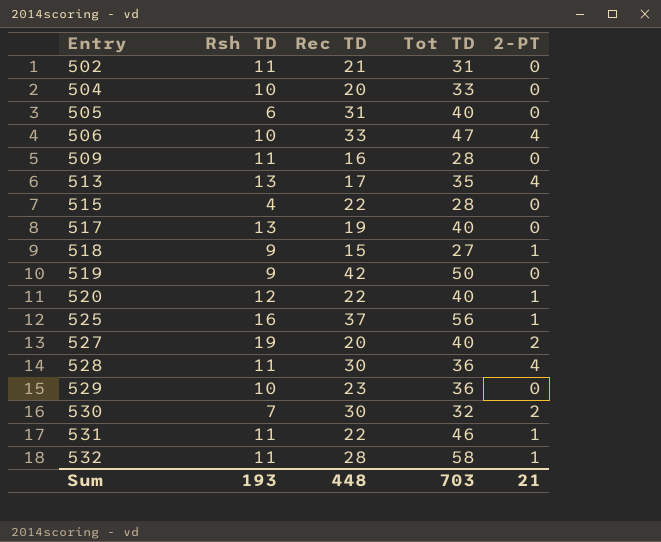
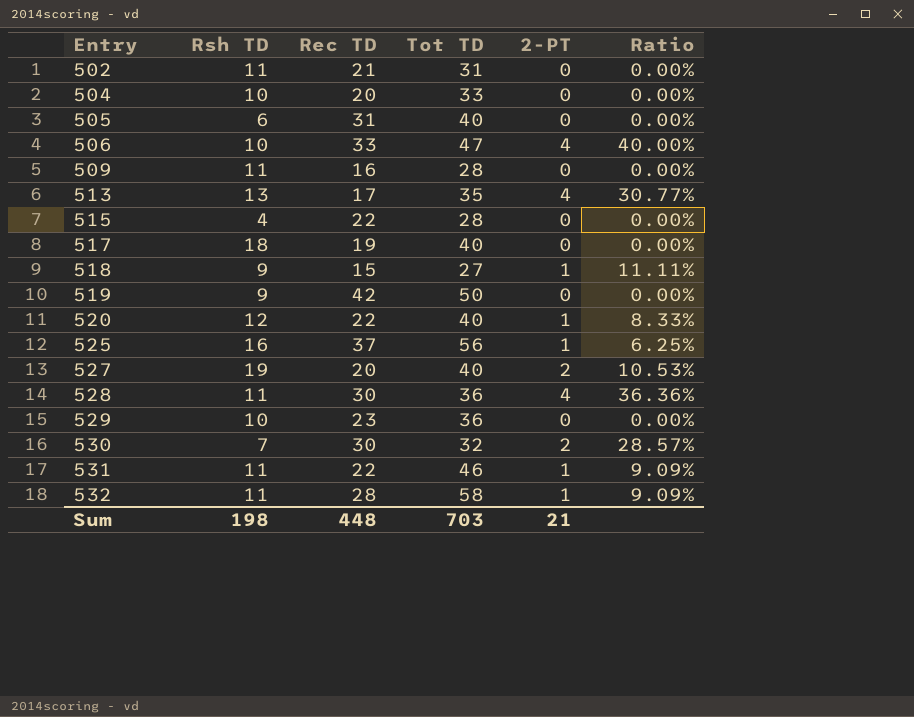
column Ratio | formula: none -> [2-PT] / [Rsh TD]
517 | Rsh TD: 13 -> 18
Sum | Rsh TD: 193 -> 198

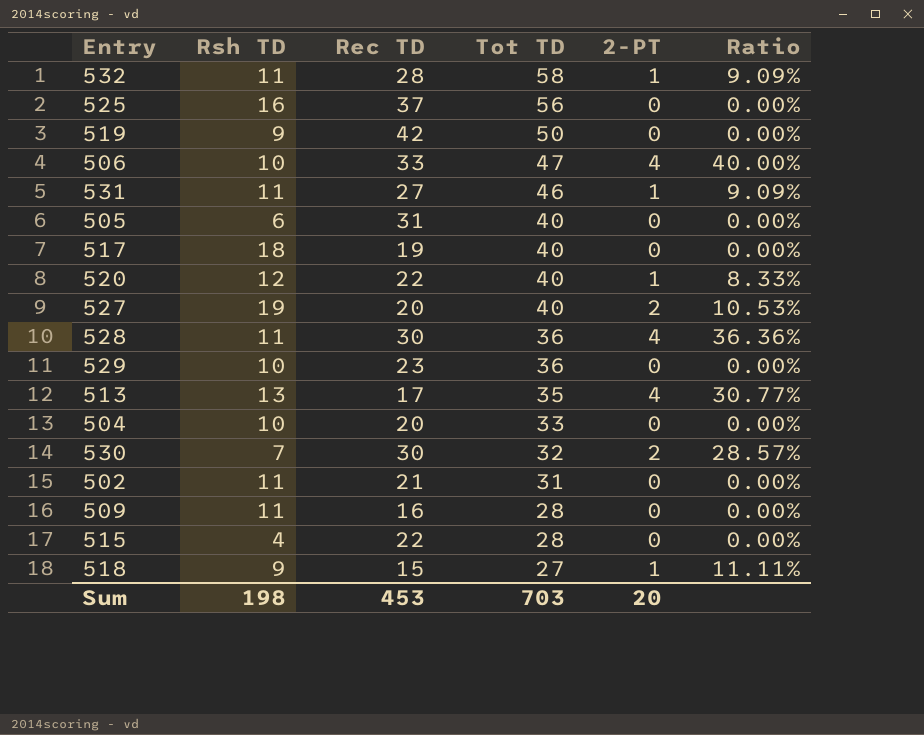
row order: Entry ascending -> Tot TD descending
525 | 2-PT: 1 -> 0
525 | Ratio: 6.25% -> 0.00%
531 | Rec TD: 22 -> 27
Sum | Rec TD: 448 -> 453
Sum | 2-PT: 21 -> 20

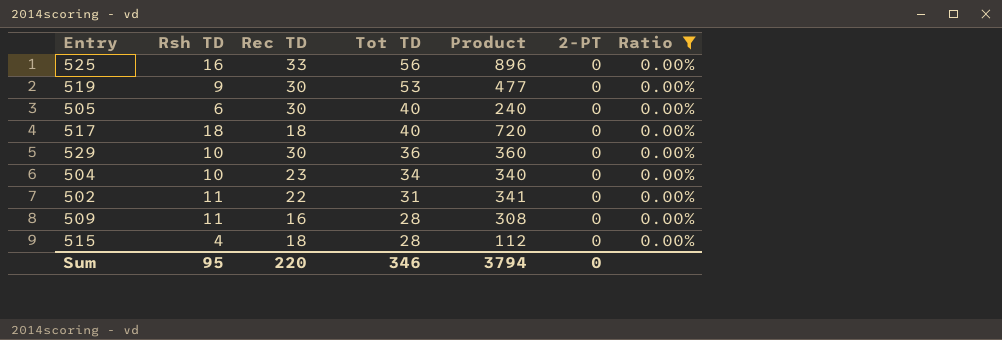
filter: none -> Ratio = 0.00%
column Product | formula: none -> [Rsh TD] * [Tot TD]
525 | Rec TD: 37 -> 33
519 | Rec TD: 42 -> 30
519 | Tot TD: 50 -> 53
505 | Rec TD: 31 -> 30
517 | Rec TD: 19 -> 18
529 | Rec TD: 23 -> 30
504 | Rec TD: 20 -> 23
504 | Tot TD: 33 -> 34
502 | Rec TD: 21 -> 22
515 | Rec TD: 22 -> 18
Sum | Rsh TD: 198 -> 95
Sum | Rec TD: 453 -> 220
Sum | Tot TD: 703 -> 346
Sum | 2-PT: 20 -> 0

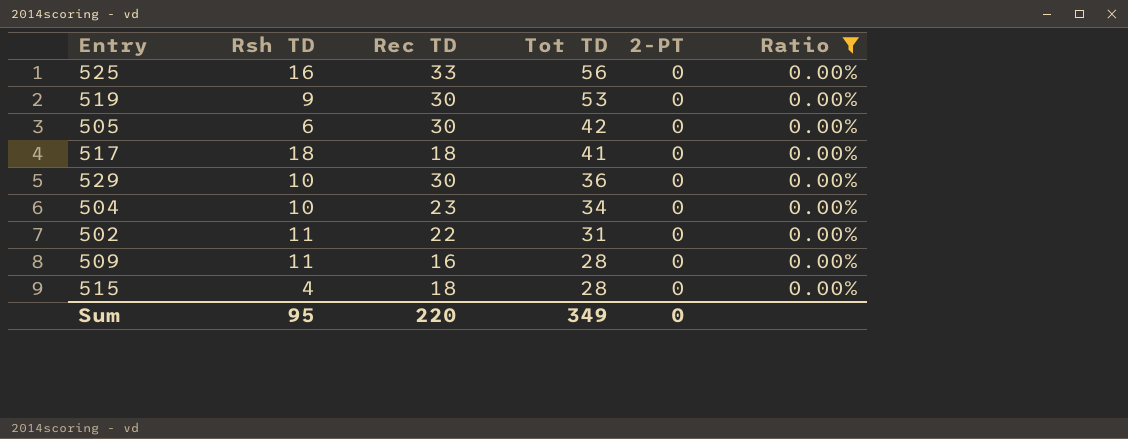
column Product | formula: [Rsh TD] * [Tot TD] -> none
505 | Tot TD: 40 -> 42
517 | Tot TD: 40 -> 41
Sum | Tot TD: 346 -> 349

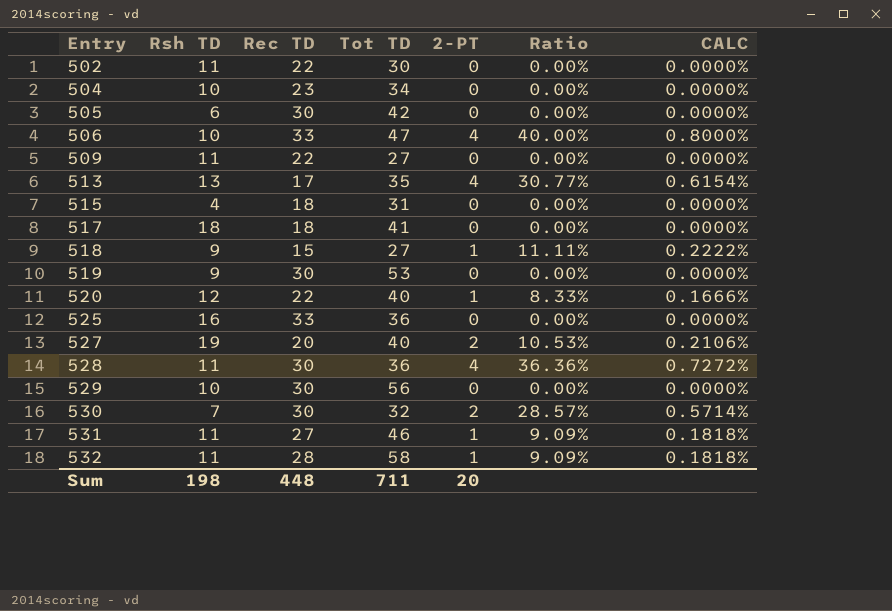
filter: Ratio = 0.00% -> none
row order: Tot TD descending -> Entry ascending
column CALC | formula: none -> [Ratio] * 0.02
502 | Tot TD: 31 -> 30
509 | Rec TD: 16 -> 22
509 | Tot TD: 28 -> 27
515 | Tot TD: 28 -> 31
525 | Tot TD: 56 -> 36
529 | Tot TD: 36 -> 56
Sum | Rsh TD: 95 -> 198
Sum | Rec TD: 220 -> 448
Sum | Tot TD: 349 -> 711
Sum | 2-PT: 0 -> 20

